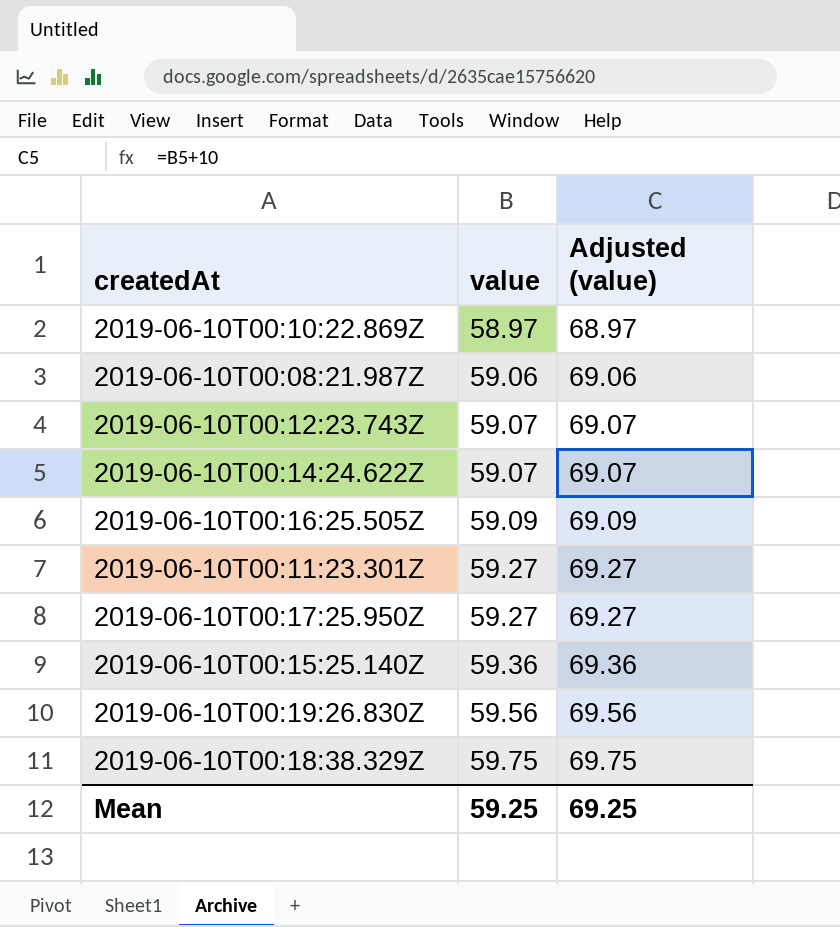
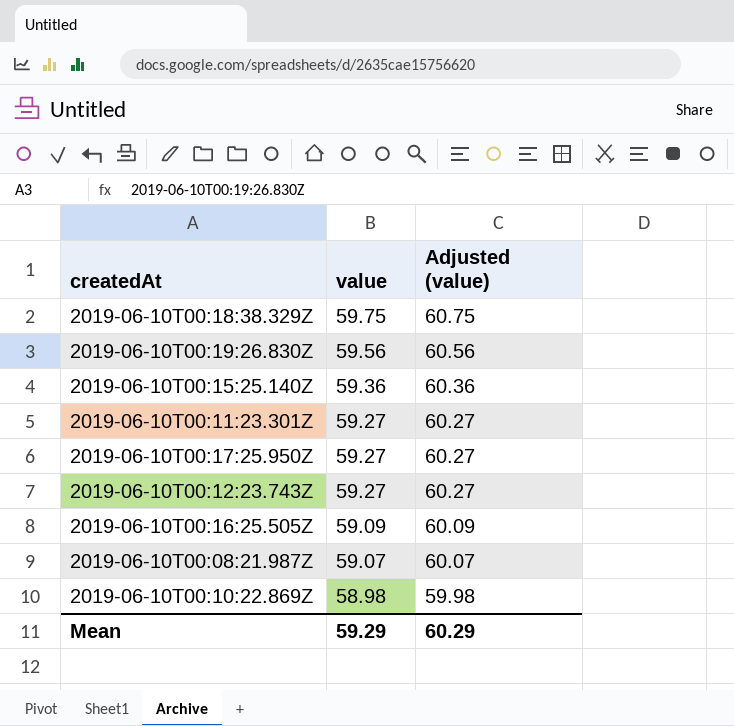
row order: value ascending -> value descending
column Adjusted (value) | formula: [value] + 10 -> [value] + 1
row 2019-06-10T00:14:24.622Z: 59.07 | 69.07 -> none
2019-06-10T00:12:23.743Z | value: 59.07 -> 59.27
2019-06-10T00:08:21.987Z | value: 59.06 -> 59.07
2019-06-10T00:10:22.869Z | value: 58.97 -> 58.98
Mean | value: 59.25 -> 59.29
Mean | Adjusted (value): 69.25 -> 60.29

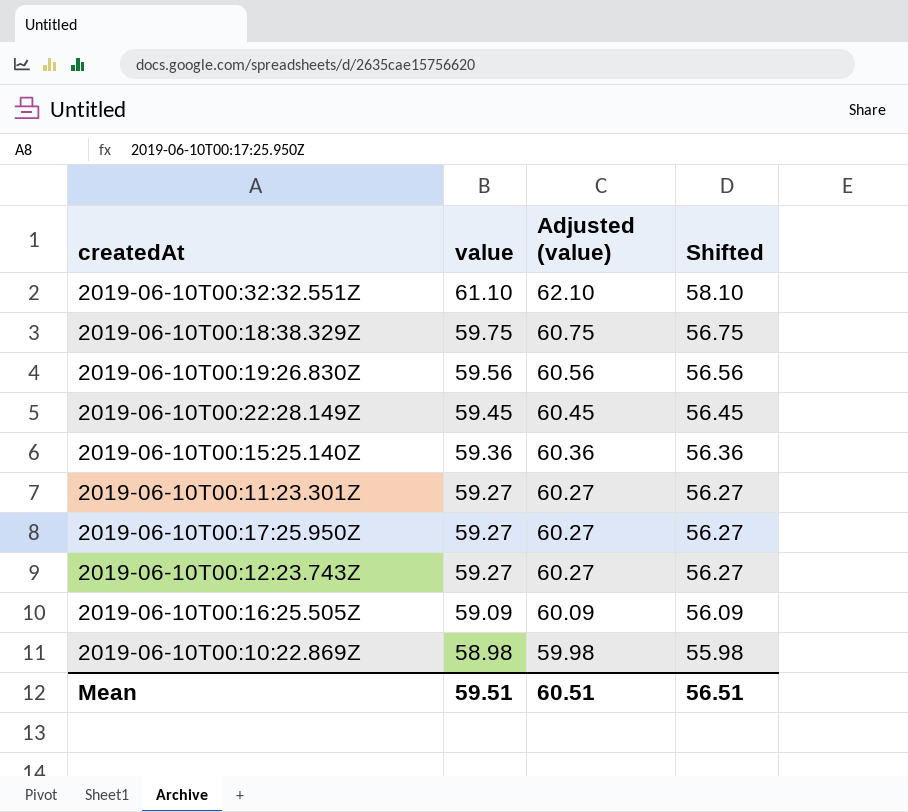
column Shifted | formula: none -> [value] - 3
row 2019-06-10T00:08:21.987Z: 59.07 | 60.07 -> none
row 2019-06-10T00:32:32.551Z: none -> 61.10 | 62.10 | 58.10
row 2019-06-10T00:22:28.149Z: none -> 59.45 | 60.45 | 56.45
Mean | value: 59.29 -> 59.51
Mean | Adjusted (value): 60.29 -> 60.51

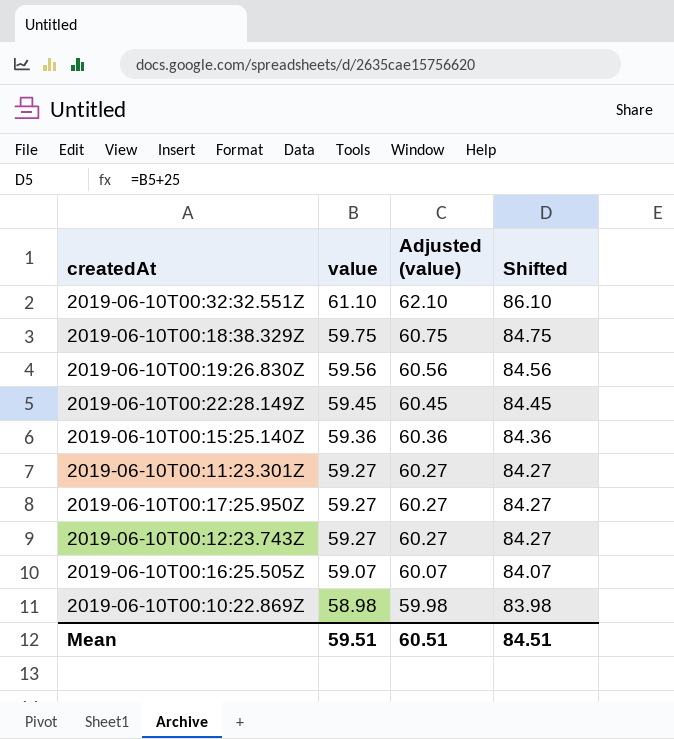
column Shifted | formula: [value] - 3 -> [value] + 25
2019-06-10T00:16:25.505Z | value: 59.09 -> 59.07
2019-06-10T00:16:25.505Z | Adjusted (value): 60.09 -> 60.07
Mean | Shifted: 56.51 -> 84.51

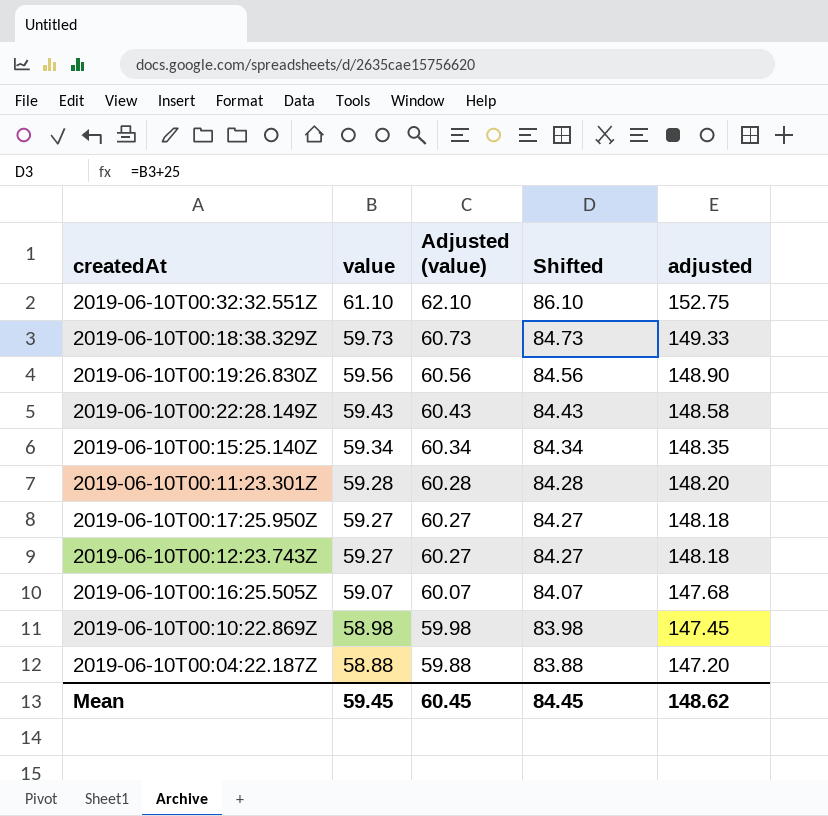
column adjusted | formula: none -> [value] * 2.5
2019-06-10T00:18:38.329Z | value: 59.75 -> 59.73
2019-06-10T00:18:38.329Z | Adjusted (value): 60.75 -> 60.73
2019-06-10T00:18:38.329Z | Shifted: 84.75 -> 84.73
2019-06-10T00:22:28.149Z | value: 59.45 -> 59.43
2019-06-10T00:22:28.149Z | Adjusted (value): 60.45 -> 60.43
2019-06-10T00:22:28.149Z | Shifted: 84.45 -> 84.43
2019-06-10T00:15:25.140Z | value: 59.36 -> 59.34
2019-06-10T00:15:25.140Z | Adjusted (value): 60.36 -> 60.34
2019-06-10T00:15:25.140Z | Shifted: 84.36 -> 84.34
2019-06-10T00:11:23.301Z | value: 59.27 -> 59.28
2019-06-10T00:11:23.301Z | Adjusted (value): 60.27 -> 60.28
2019-06-10T00:11:23.301Z | Shifted: 84.27 -> 84.28
row 2019-06-10T00:04:22.187Z: none -> 58.88 | 59.88 | 83.88 | 147.20
Mean | value: 59.51 -> 59.45
Mean | Adjusted (value): 60.51 -> 60.45
Mean | Shifted: 84.51 -> 84.45

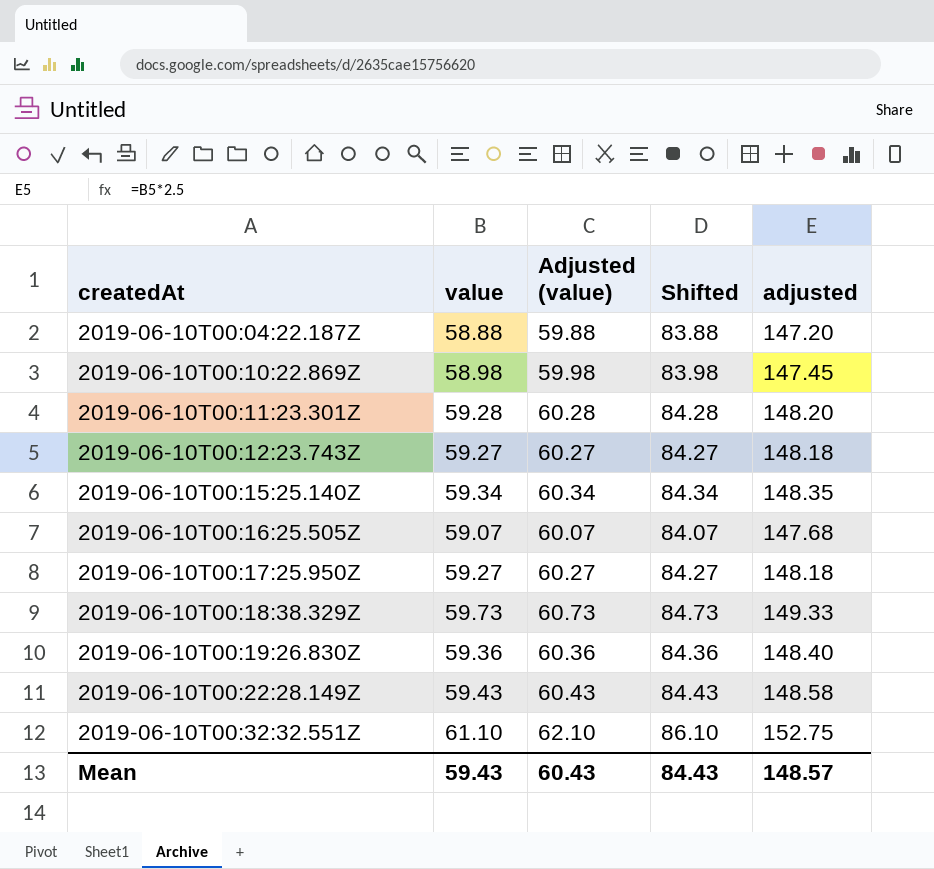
row order: value descending -> createdAt ascending
2019-06-10T00:19:26.830Z | value: 59.56 -> 59.36
2019-06-10T00:19:26.830Z | Adjusted (value): 60.56 -> 60.36
2019-06-10T00:19:26.830Z | Shifted: 84.56 -> 84.36
2019-06-10T00:19:26.830Z | adjusted: 148.90 -> 148.40
Mean | value: 59.45 -> 59.43
Mean | Adjusted (value): 60.45 -> 60.43
Mean | Shifted: 84.45 -> 84.43
Mean | adjusted: 148.62 -> 148.57

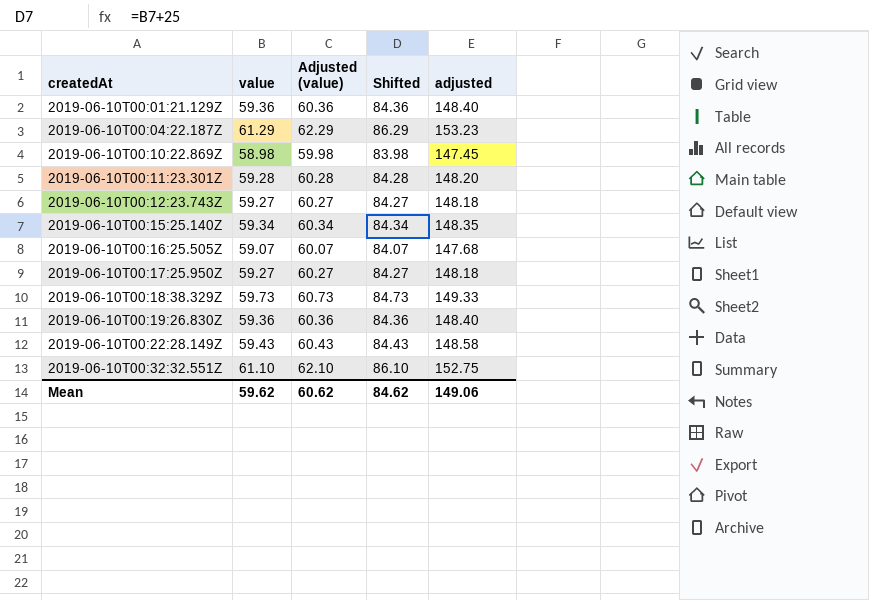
row 2019-06-10T00:01:21.129Z: none -> 59.36 | 60.36 | 84.36 | 148.40
2019-06-10T00:04:22.187Z | value: 58.88 -> 61.29
2019-06-10T00:04:22.187Z | Adjusted (value): 59.88 -> 62.29
2019-06-10T00:04:22.187Z | Shifted: 83.88 -> 86.29
2019-06-10T00:04:22.187Z | adjusted: 147.20 -> 153.23
Mean | value: 59.43 -> 59.62
Mean | Adjusted (value): 60.43 -> 60.62
Mean | Shifted: 84.43 -> 84.62
Mean | adjusted: 148.57 -> 149.06

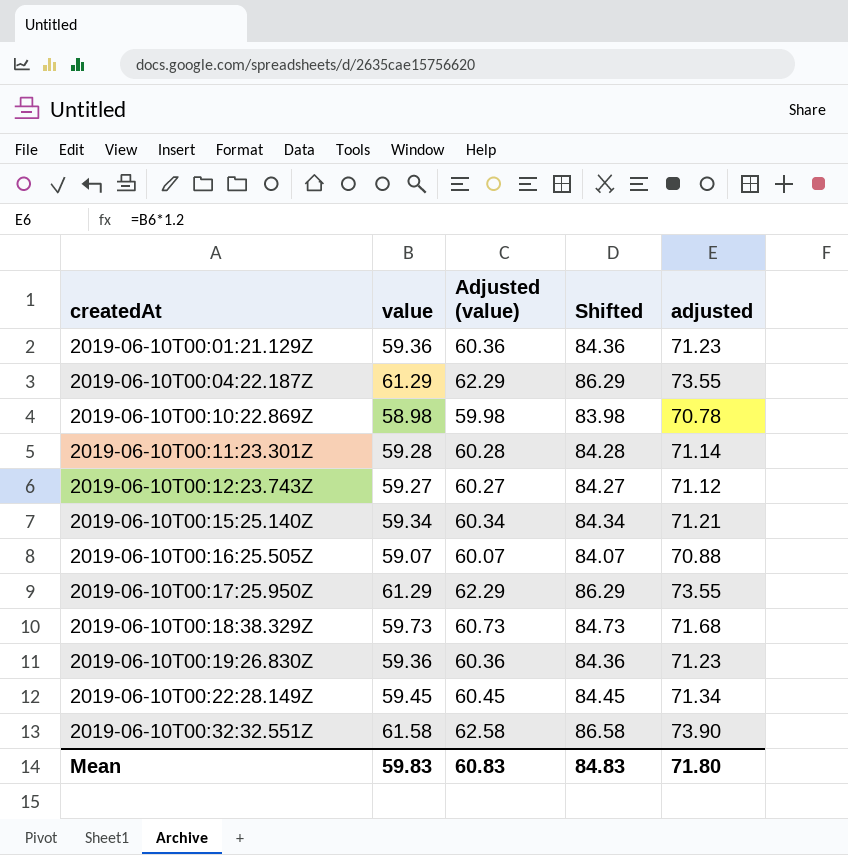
column adjusted | formula: [value] * 2.5 -> [value] * 1.2
2019-06-10T00:17:25.950Z | value: 59.27 -> 61.29
2019-06-10T00:17:25.950Z | Adjusted (value): 60.27 -> 62.29
2019-06-10T00:17:25.950Z | Shifted: 84.27 -> 86.29
2019-06-10T00:22:28.149Z | value: 59.43 -> 59.45
2019-06-10T00:22:28.149Z | Adjusted (value): 60.43 -> 60.45
2019-06-10T00:22:28.149Z | Shifted: 84.43 -> 84.45
2019-06-10T00:32:32.551Z | value: 61.10 -> 61.58
2019-06-10T00:32:32.551Z | Adjusted (value): 62.10 -> 62.58
2019-06-10T00:32:32.551Z | Shifted: 86.10 -> 86.58
Mean | value: 59.62 -> 59.83
Mean | Adjusted (value): 60.62 -> 60.83
Mean | Shifted: 84.62 -> 84.83
Mean | adjusted: 149.06 -> 71.80

